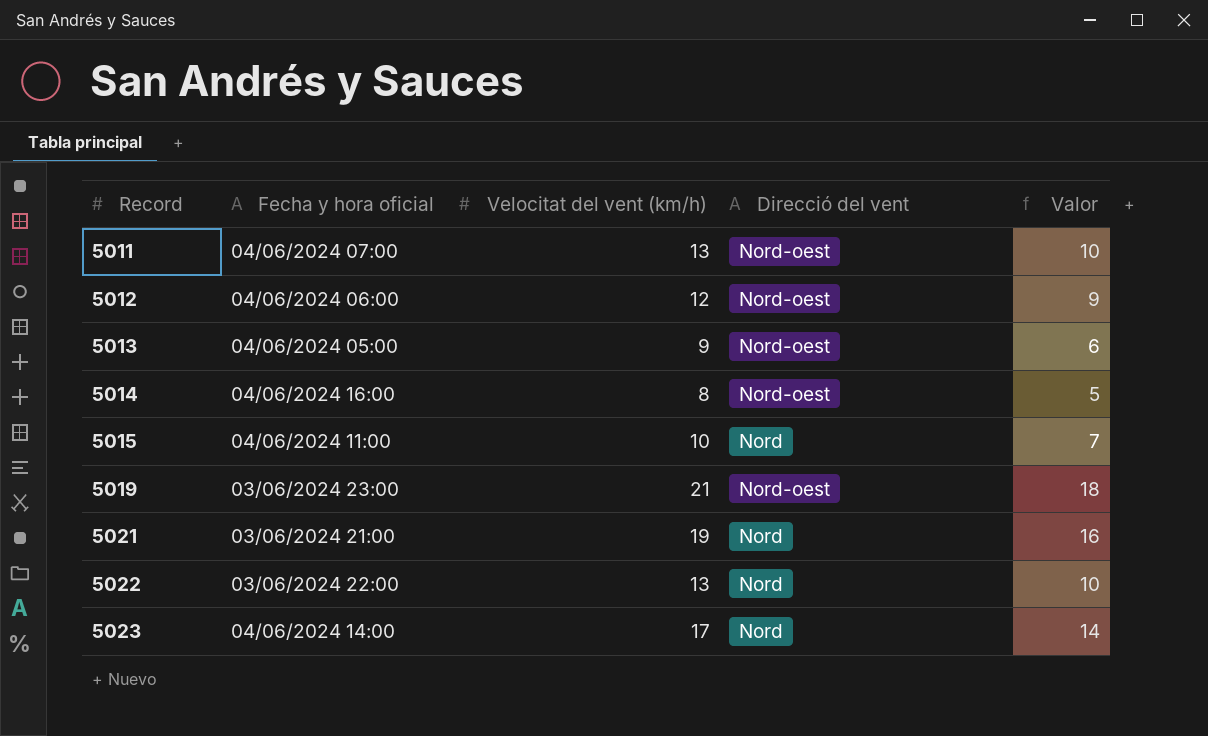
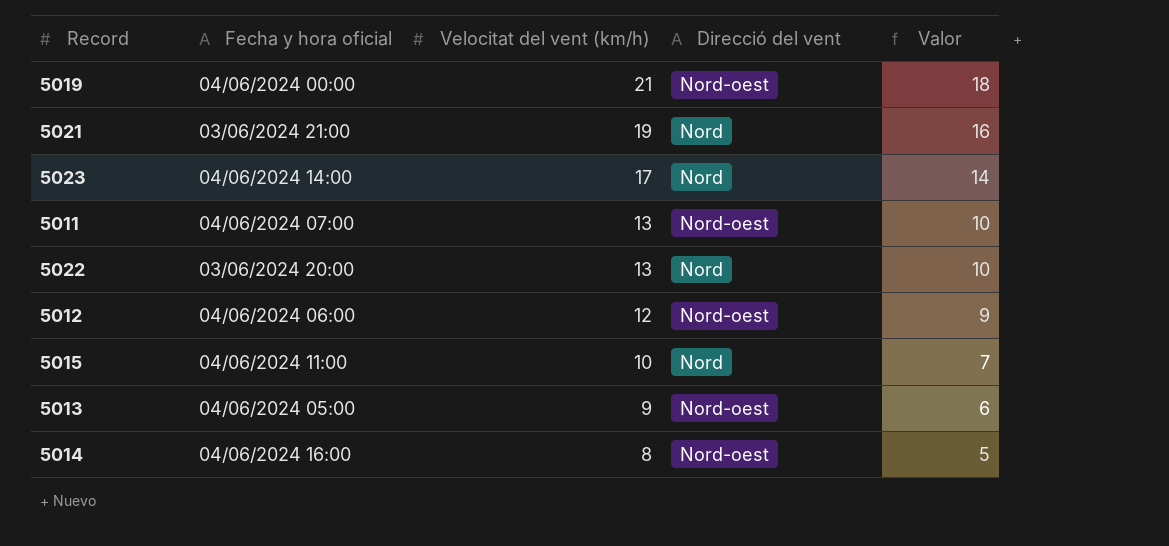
row order: Record ascending -> Velocitat del vent (km/h) descending
5019 | Fecha y hora oficial: 03/06/2024 23:00 -> 04/06/2024 00:00
5022 | Fecha y hora oficial: 03/06/2024 22:00 -> 03/06/2024 20:00

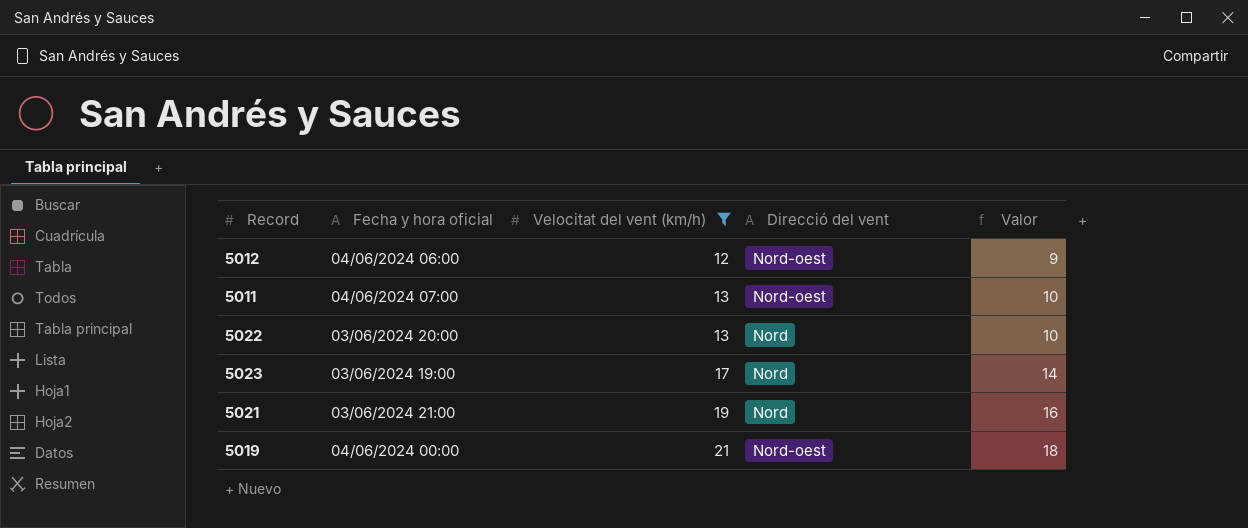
filter: none -> Velocitat del vent (km/h) >= 12
row order: Velocitat del vent (km/h) descending -> Velocitat del vent (km/h) ascending
5023 | Fecha y hora oficial: 04/06/2024 14:00 -> 03/06/2024 19:00

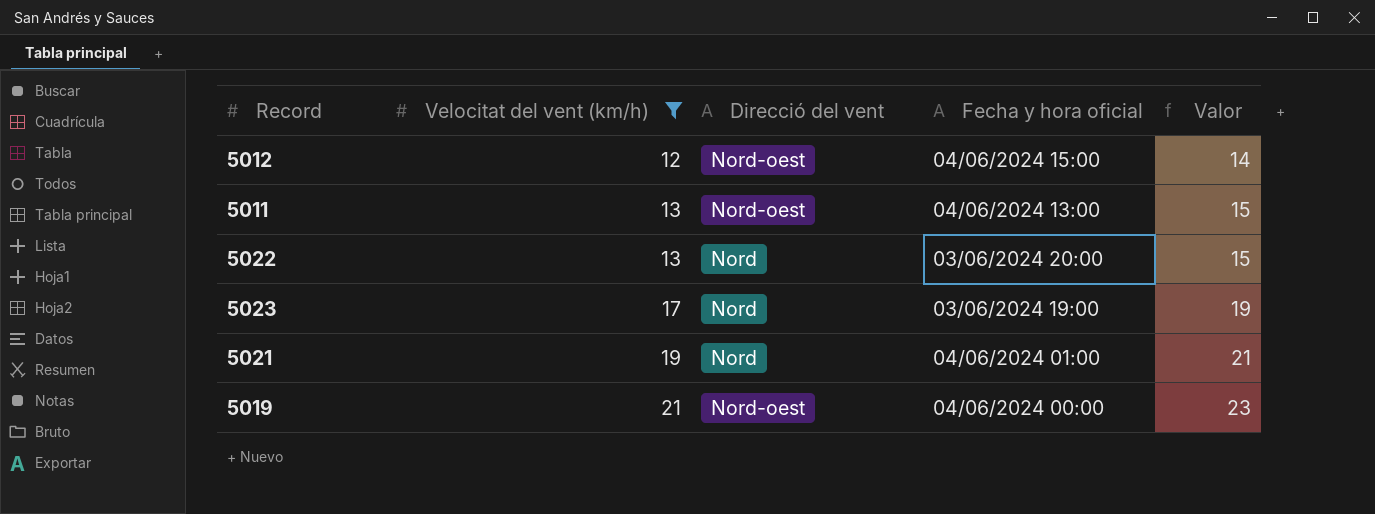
column Fecha y hora oficial | position: 2 -> 4
column Valor | formula: [Velocitat del vent (km/h)] - 3 -> [Velocitat del vent (km/h)] + 2
5012 | Fecha y hora oficial: 04/06/2024 06:00 -> 04/06/2024 15:00
5011 | Fecha y hora oficial: 04/06/2024 07:00 -> 04/06/2024 13:00
5021 | Fecha y hora oficial: 03/06/2024 21:00 -> 04/06/2024 01:00

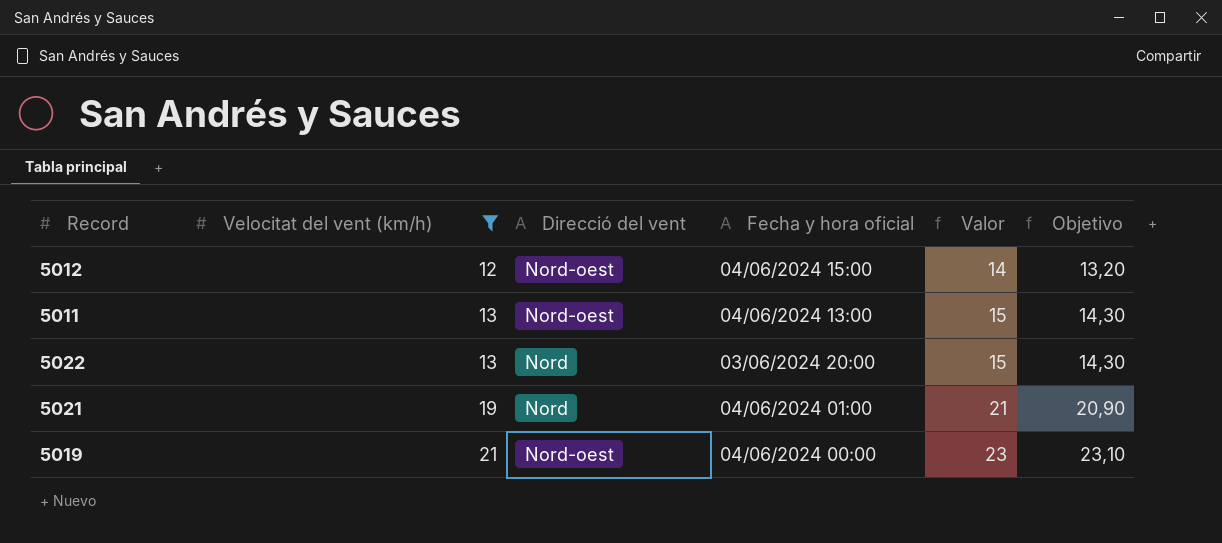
column Objetivo | formula: none -> [Velocitat del vent (km/h)] * 1,1
row 5023: 17 | Nord | 03/06/2024 19:00 | 19 -> none

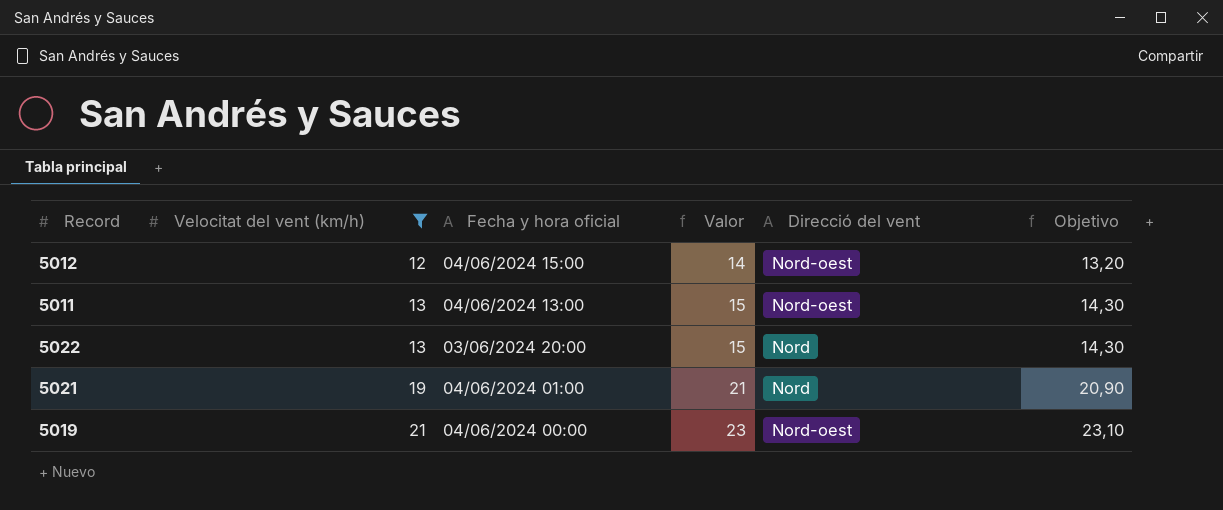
column Direcció del vent | position: 3 -> 5

